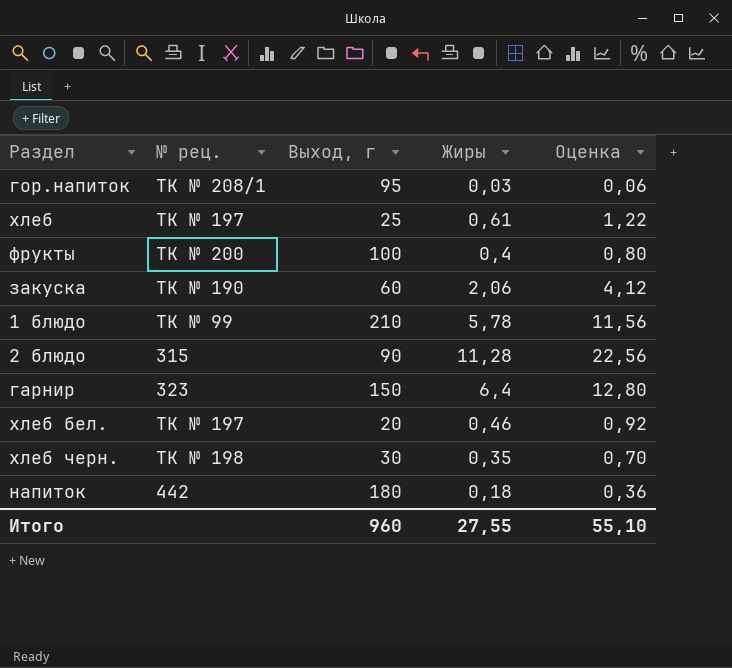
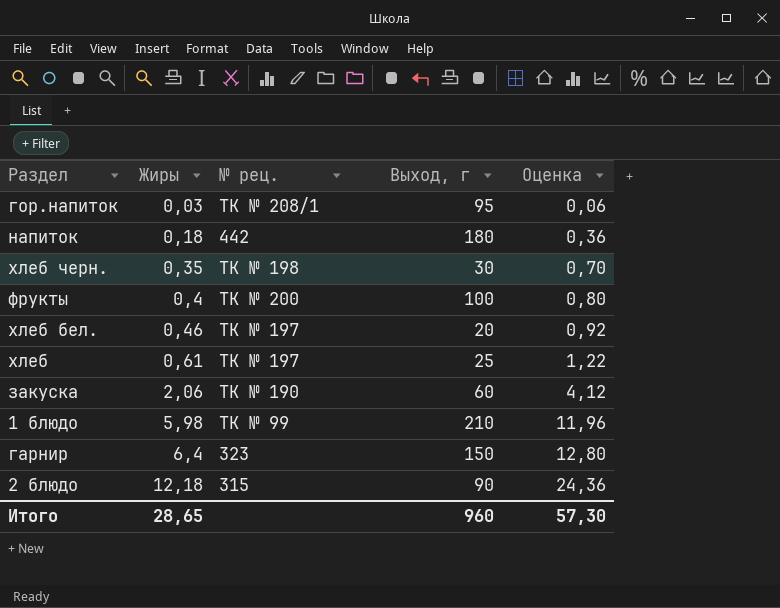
row order: none -> Жиры ascending
column Жиры | position: 4 -> 2
1 блюдо | Жиры: 5,78 -> 5,98
1 блюдо | Оценка: 11,56 -> 11,96
2 блюдо | Жиры: 11,28 -> 12,18
2 блюдо | Оценка: 22,56 -> 24,36
Итого | Жиры: 27,55 -> 28,65
Итого | Оценка: 55,10 -> 57,30

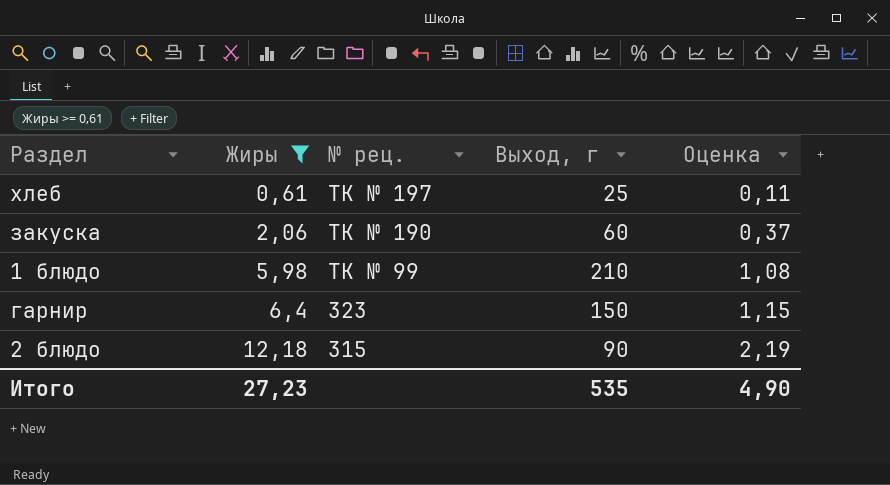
filter: none -> Жиры >= 0,61
column Оценка | formula: [Жиры] * 2 -> [Жиры] * 0,18
Итого | Жиры: 28,65 -> 27,23
Итого | Выход, г: 960 -> 535
Итого | Оценка: 57,30 -> 4,90

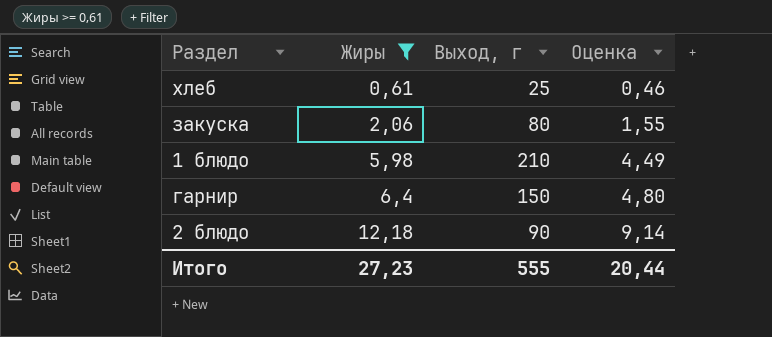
column № рец. | position: 3 -> none
column Оценка | formula: [Жиры] * 0,18 -> [Жиры] * 0,75
закуска | Выход, г: 60 -> 80
Итого | Выход, г: 535 -> 555
Итого | Оценка: 4,90 -> 20,44

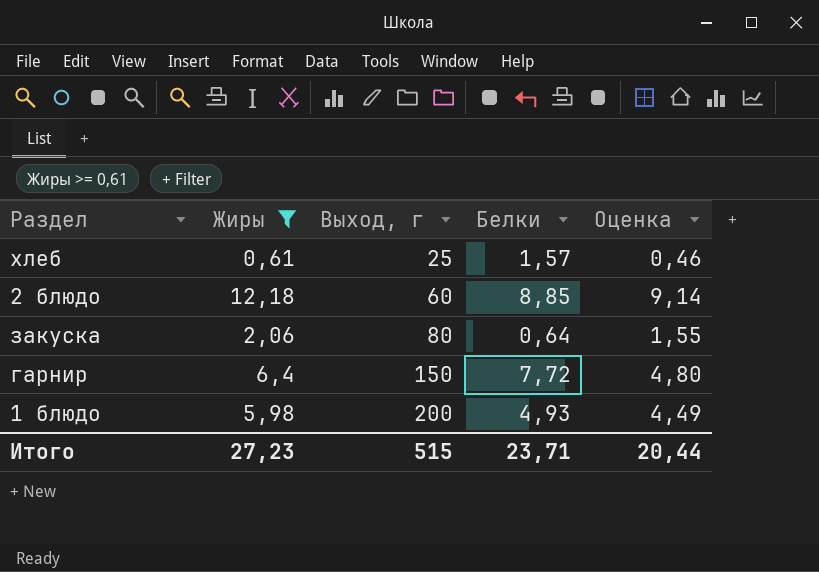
row order: Жиры ascending -> Выход, г ascending
column Белки | position: none -> 4
2 блюдо | Выход, г: 90 -> 60
1 блюдо | Выход, г: 210 -> 200
Итого | Выход, г: 555 -> 515

